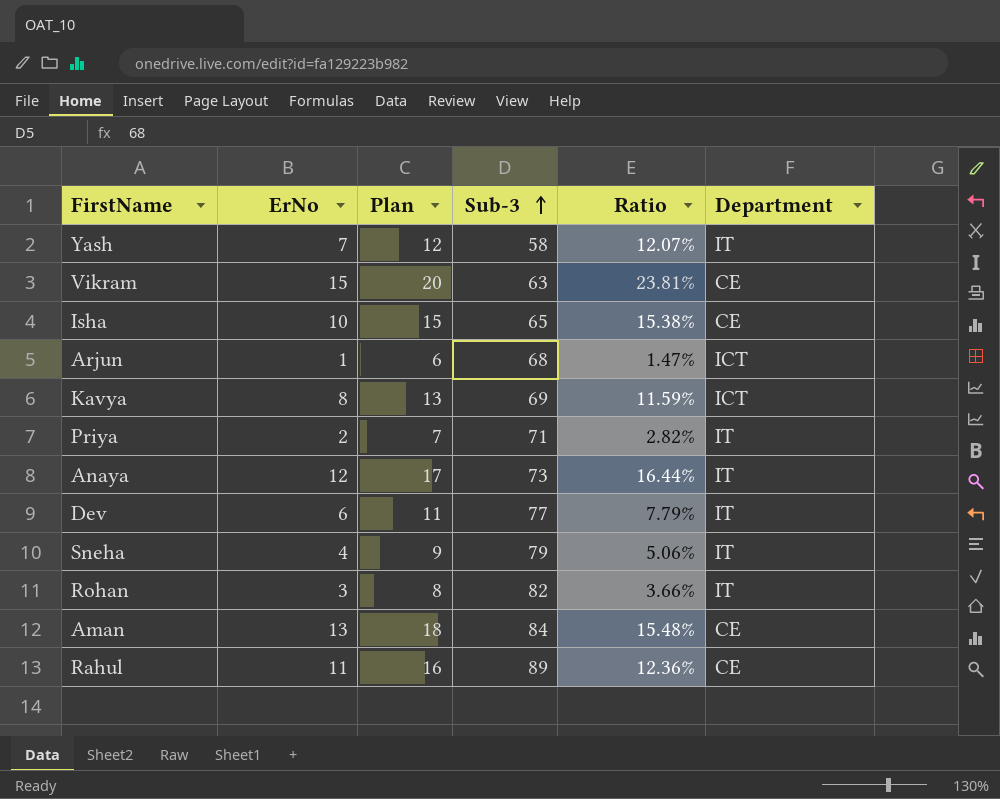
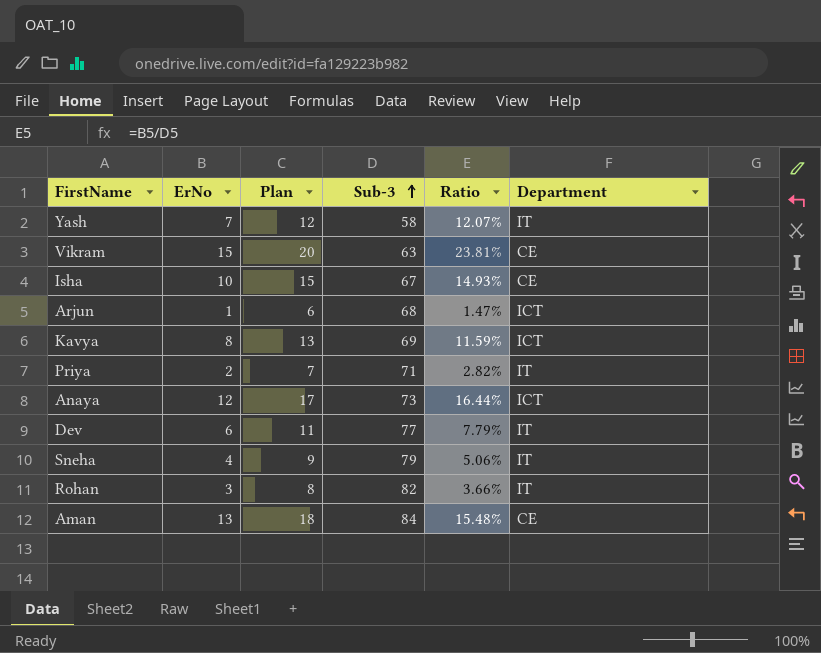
row Rahul: 11 | 16 | 89 | 12.36% | CE -> none
Isha | Sub-3: 65 -> 67
Isha | Ratio: 15.38% -> 14.93%
Anaya | Department: IT -> ICT

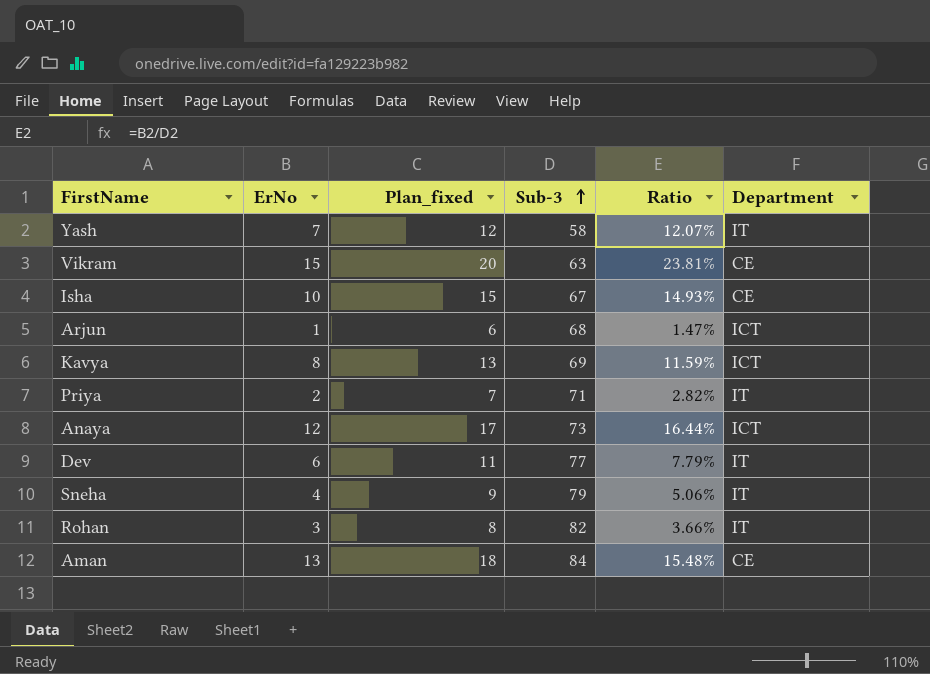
column name: Plan -> Plan_fixed

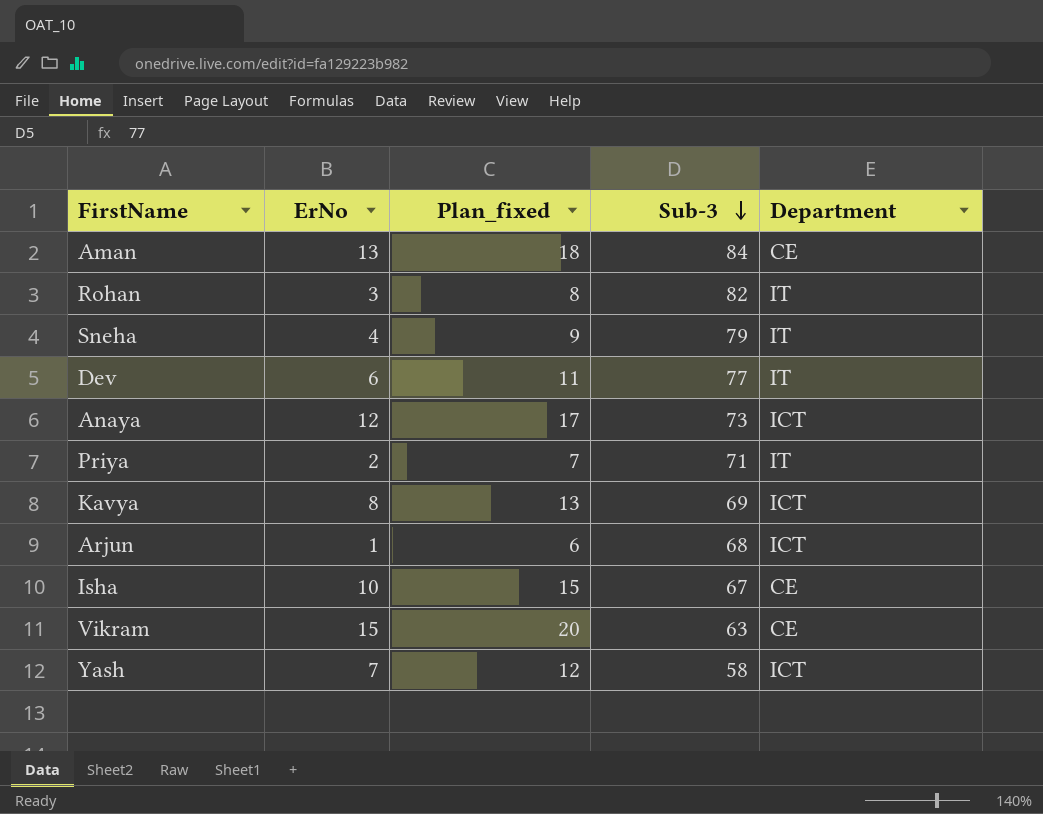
row order: Sub-3 ascending -> Sub-3 descending
column Ratio | formula: [ErNo] / [Sub-3] -> none
Yash | Department: IT -> ICT

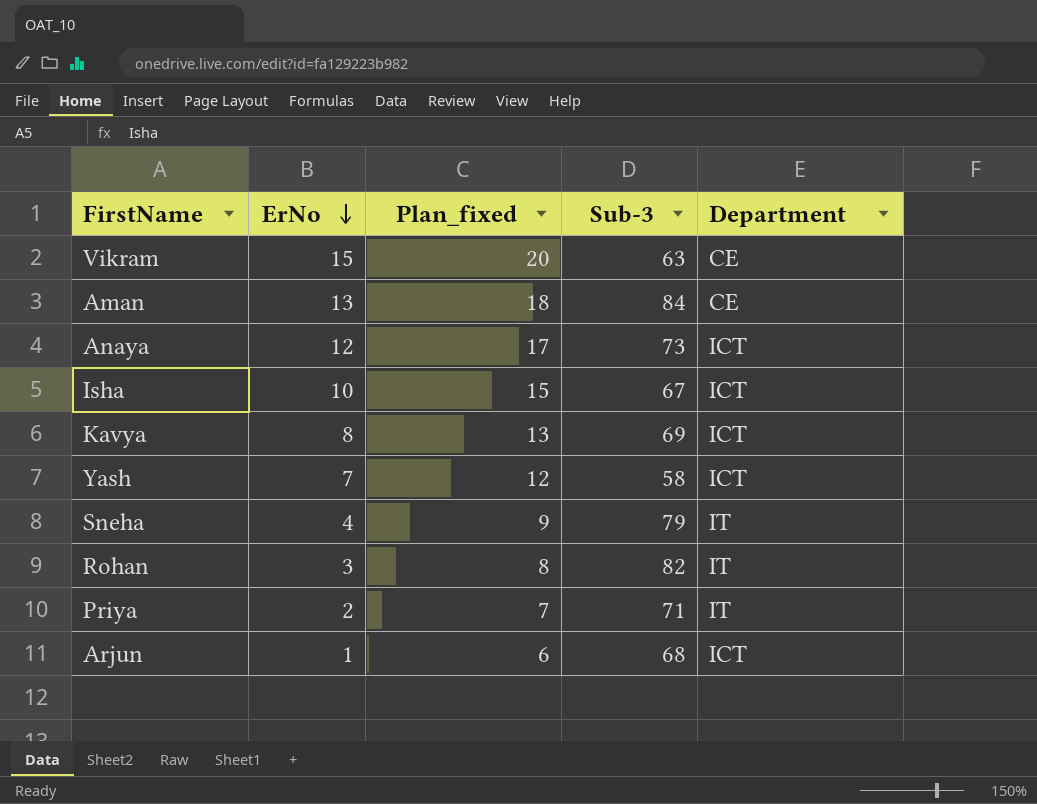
row order: Sub-3 descending -> ErNo descending
row Dev: 6 | 11 | 77 | IT -> none
Isha | Department: CE -> ICT

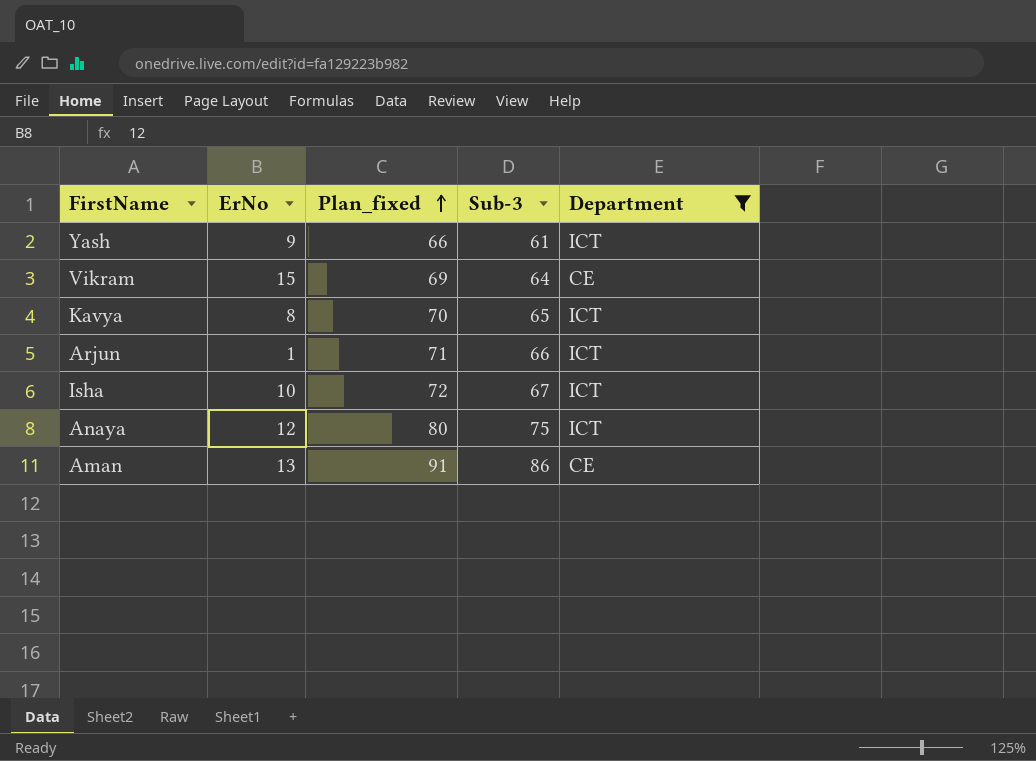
filter: none -> Department != IT
row order: ErNo descending -> Plan_fixed ascending
column Plan_fixed | formula: [ErNo] + 5 -> [Sub-3] + 5
Yash | ErNo: 7 -> 9
Yash | Sub-3: 58 -> 61
Vikram | Sub-3: 63 -> 64
Kavya | Sub-3: 69 -> 65
Arjun | Sub-3: 68 -> 66
Anaya | Sub-3: 73 -> 75
Aman | Sub-3: 84 -> 86

